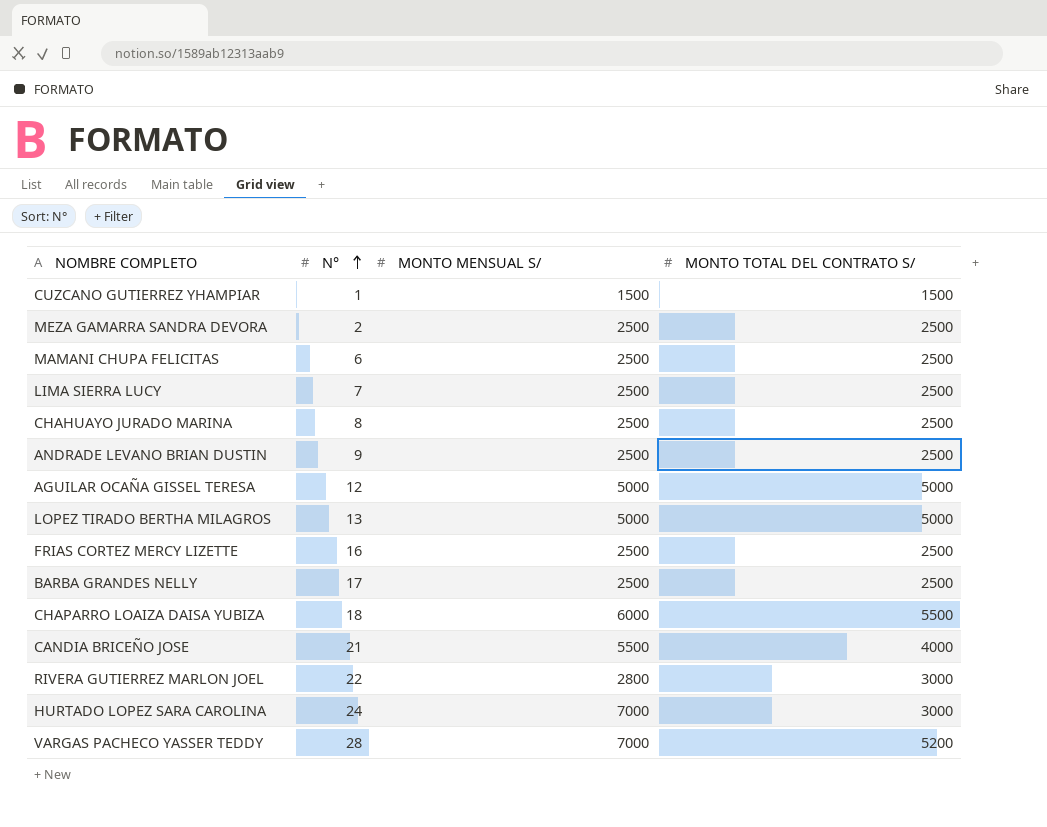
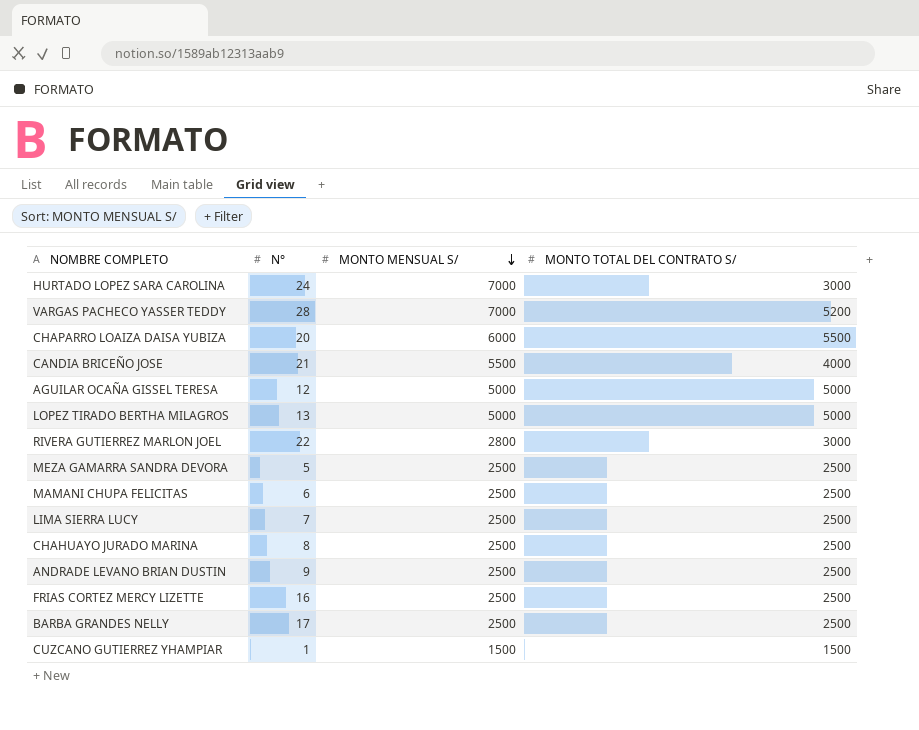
row order: N° ascending -> MONTO MENSUAL S/ descending
CHAPARRO LOAIZA DAISA YUBIZA | N°: 18 -> 20
MEZA GAMARRA SANDRA DEVORA | N°: 2 -> 5

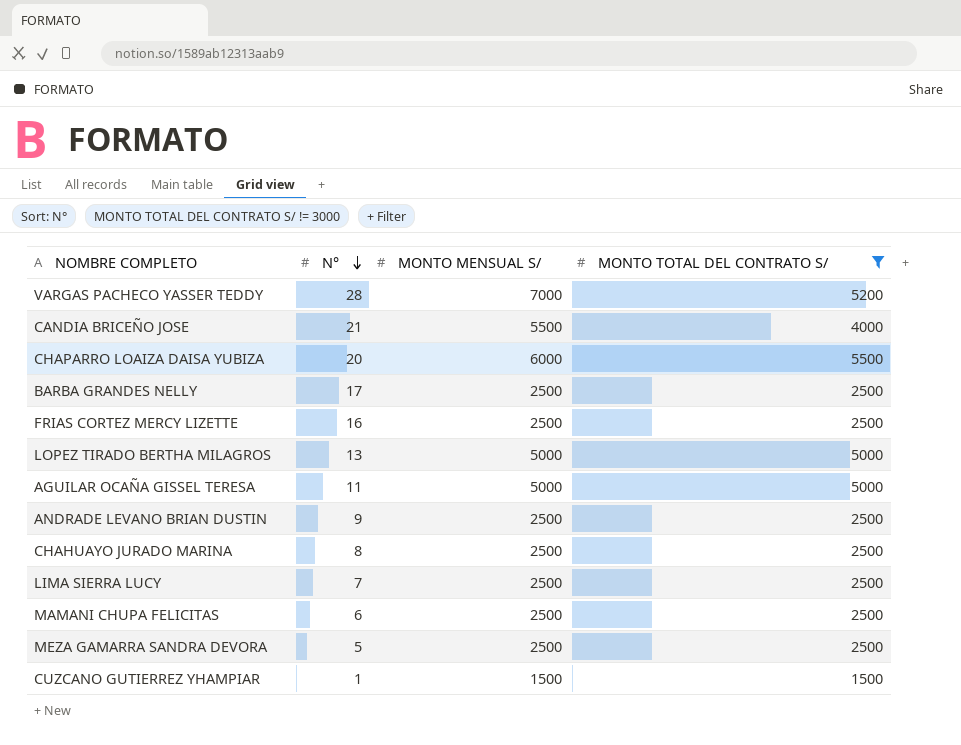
filter: none -> MONTO TOTAL DEL CONTRATO S/ != 3000
row order: MONTO MENSUAL S/ descending -> N° descending
AGUILAR OCAÑA GISSEL TERESA | N°: 12 -> 11

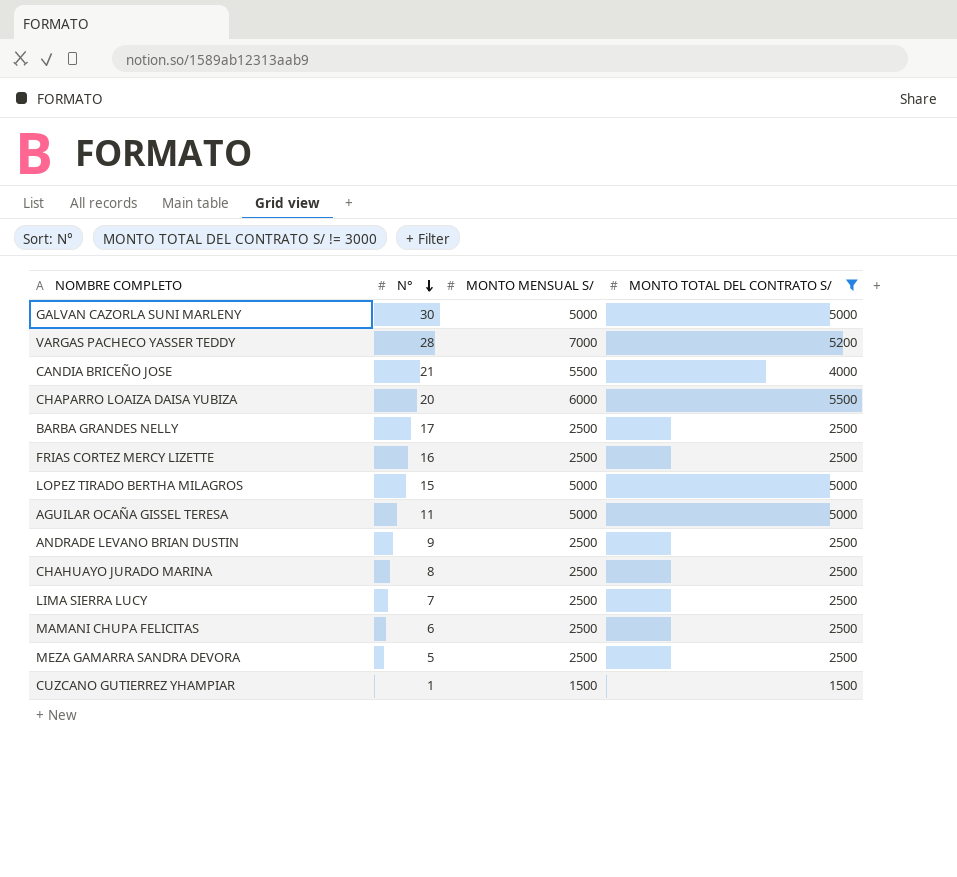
row GALVAN CAZORLA SUNI MARLENY: none -> 30 | 5000 | 5000
LOPEZ TIRADO BERTHA MILAGROS | N°: 13 -> 15

